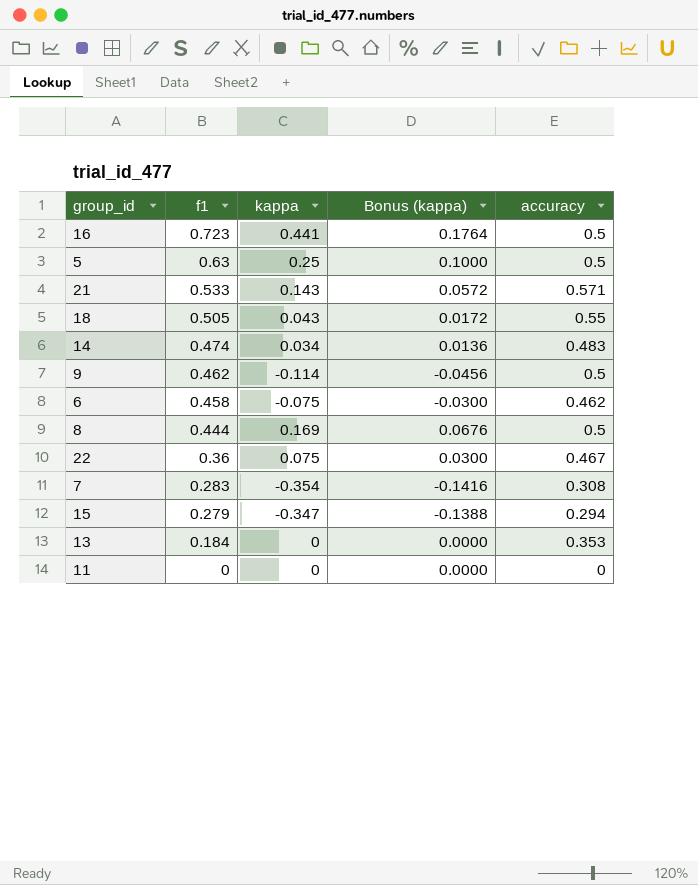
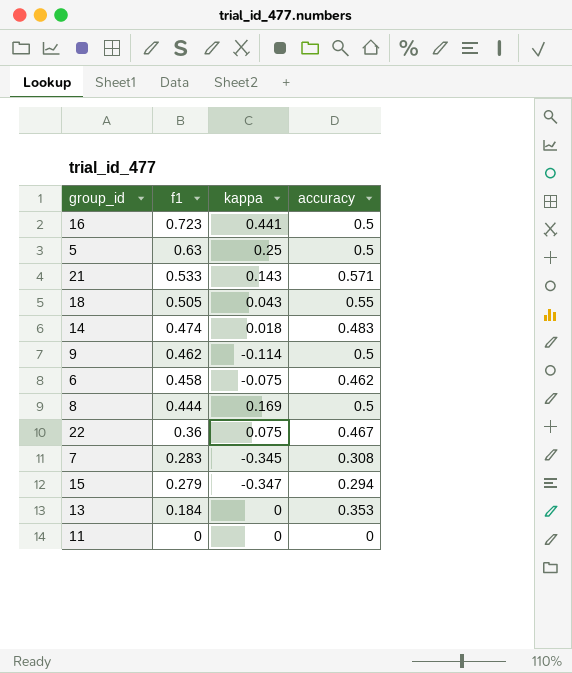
column Bonus (kappa) | formula: [kappa] * 0.4 -> none
14 | kappa: 0.034 -> 0.018
7 | kappa: -0.354 -> -0.345

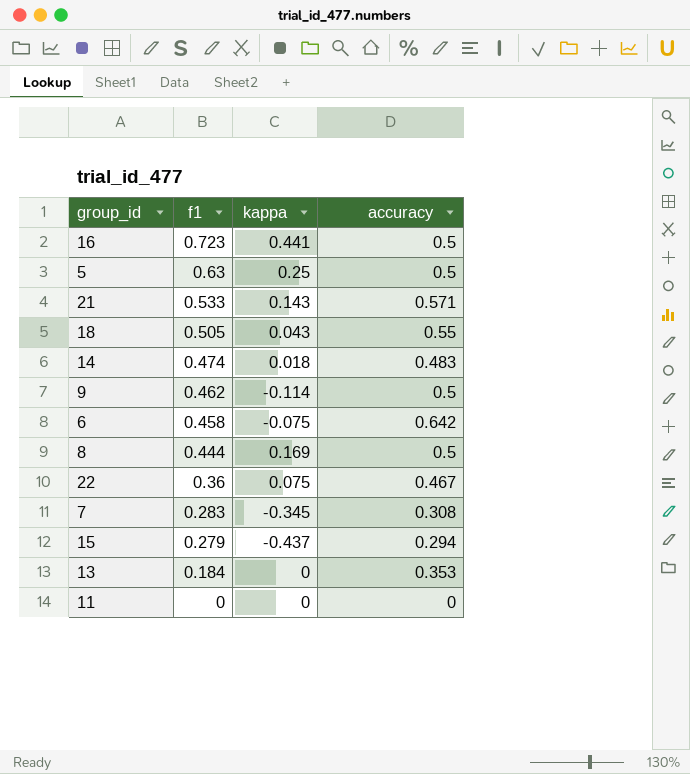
6 | accuracy: 0.462 -> 0.642
15 | kappa: -0.347 -> -0.437

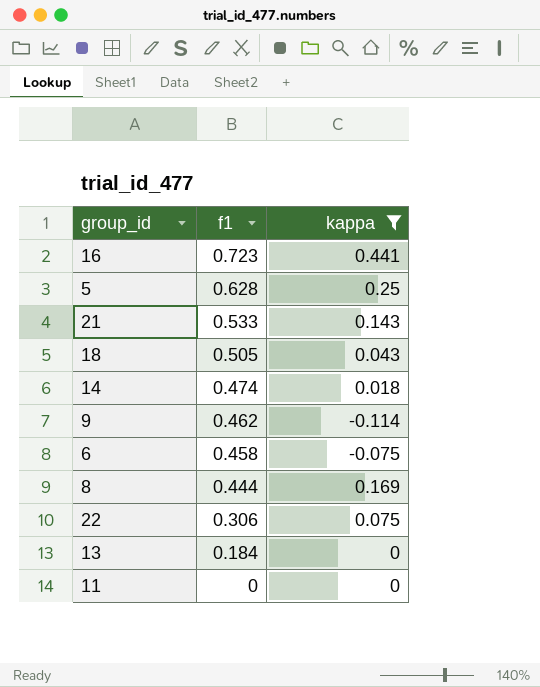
filter: none -> kappa >= -0.114
column accuracy | position: 4 -> none
5 | f1: 0.63 -> 0.628
22 | f1: 0.36 -> 0.306

